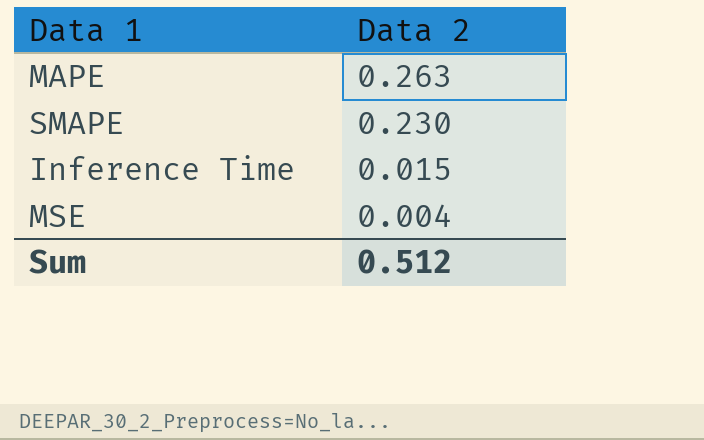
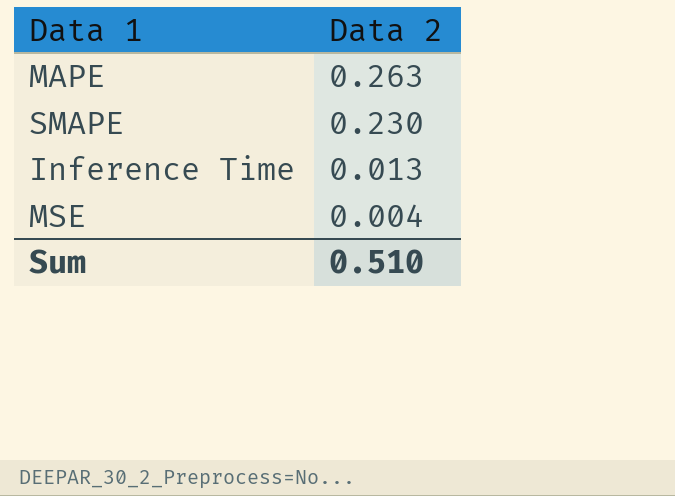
Inference Time | Data 2: 0.015 -> 0.013
Sum | Data 2: 0.512 -> 0.510

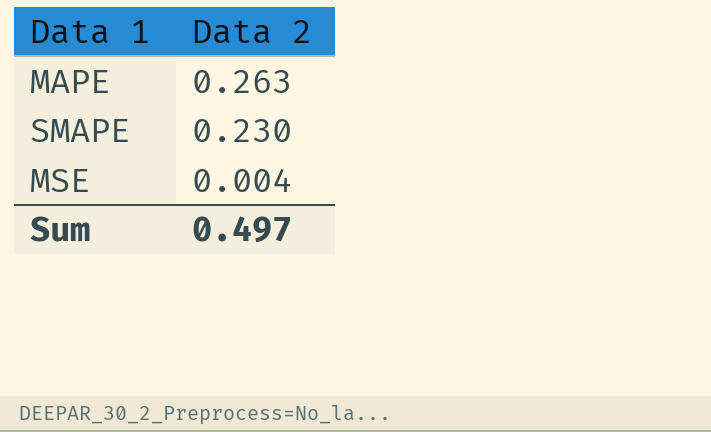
row Inference Time: 0.013 -> none
Sum | Data 2: 0.510 -> 0.497

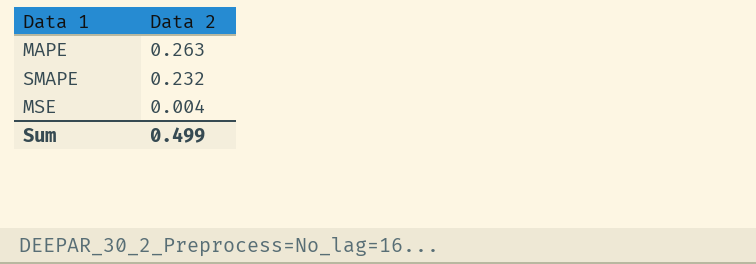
SMAPE | Data 2: 0.230 -> 0.232
Sum | Data 2: 0.497 -> 0.499

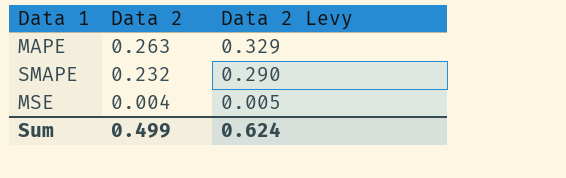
column Data 2 Levy | formula: none -> [Data 2] * 1.25

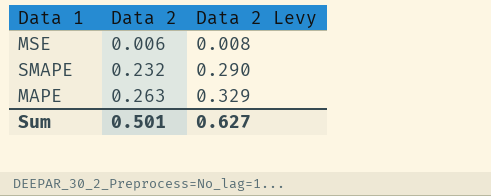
row order: Data 2 descending -> Data 2 ascending
MSE | Data 2: 0.004 -> 0.006
MSE | Data 2 Levy: 0.005 -> 0.008
Sum | Data 2: 0.499 -> 0.501
Sum | Data 2 Levy: 0.624 -> 0.627

